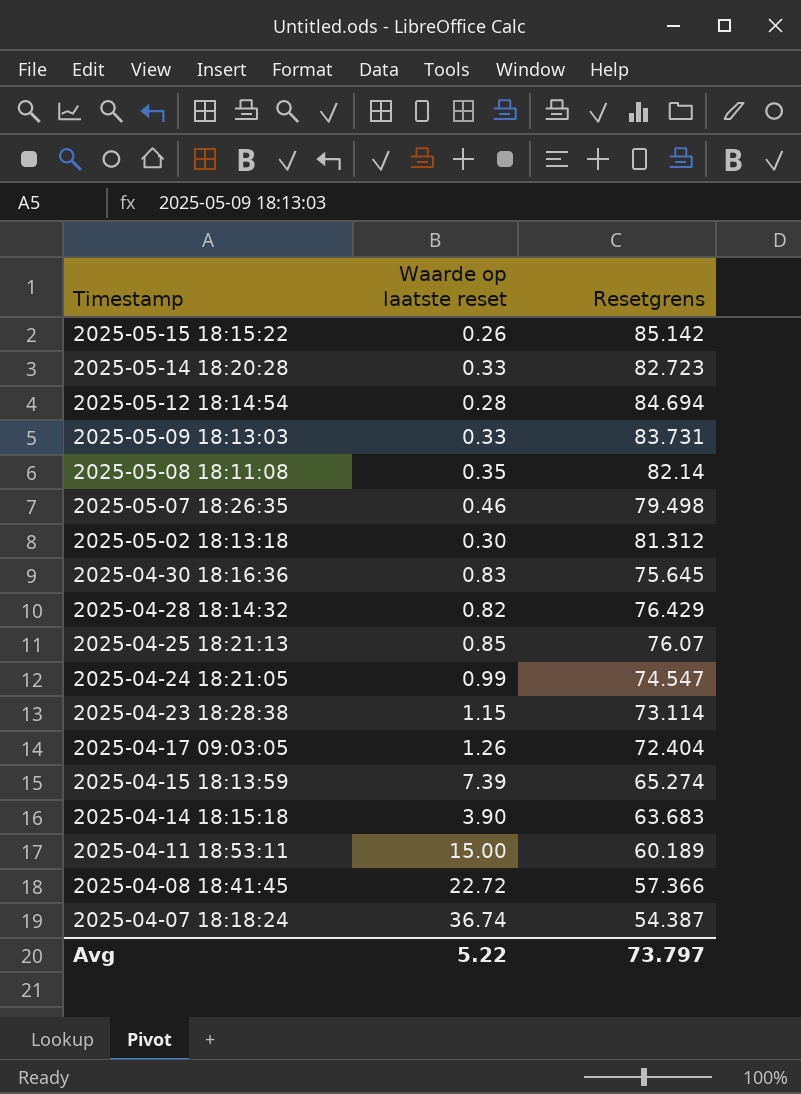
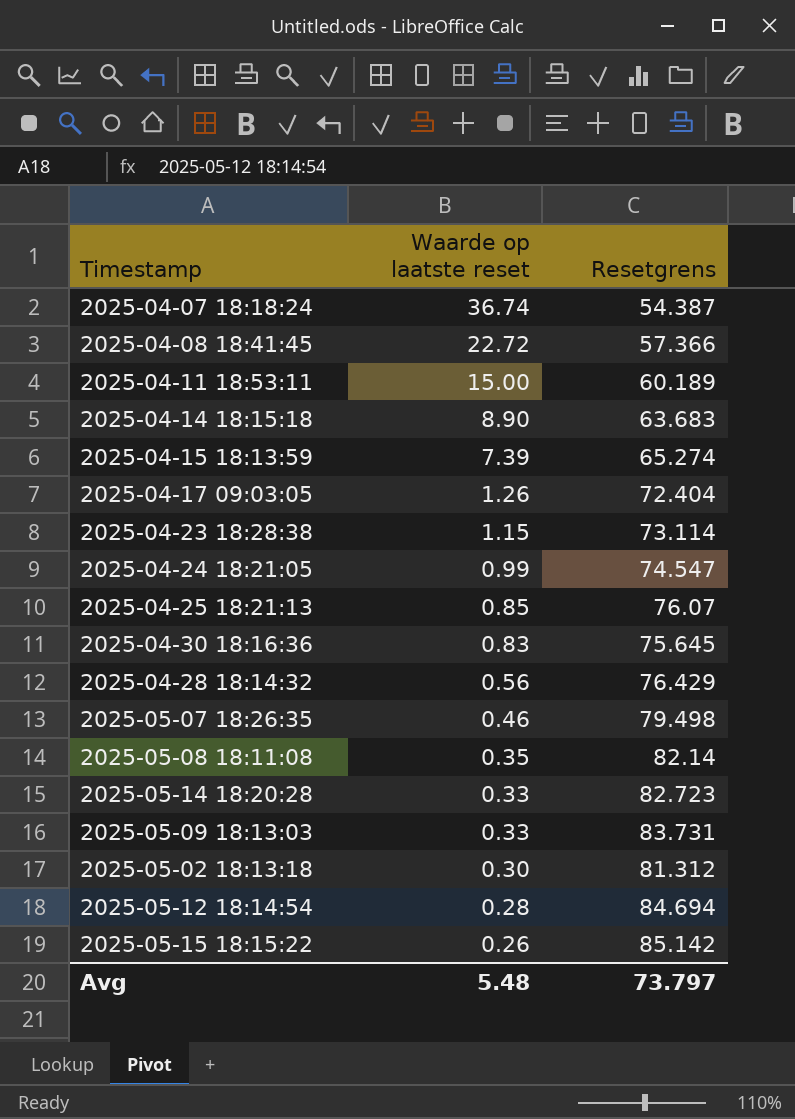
row order: Timestamp descending -> Waarde op laatste reset descending
2025-04-14 18:15:18 | Waarde op laatste reset: 3.90 -> 8.90
2025-04-28 18:14:32 | Waarde op laatste reset: 0.82 -> 0.56
Avg | Waarde op laatste reset: 5.22 -> 5.48

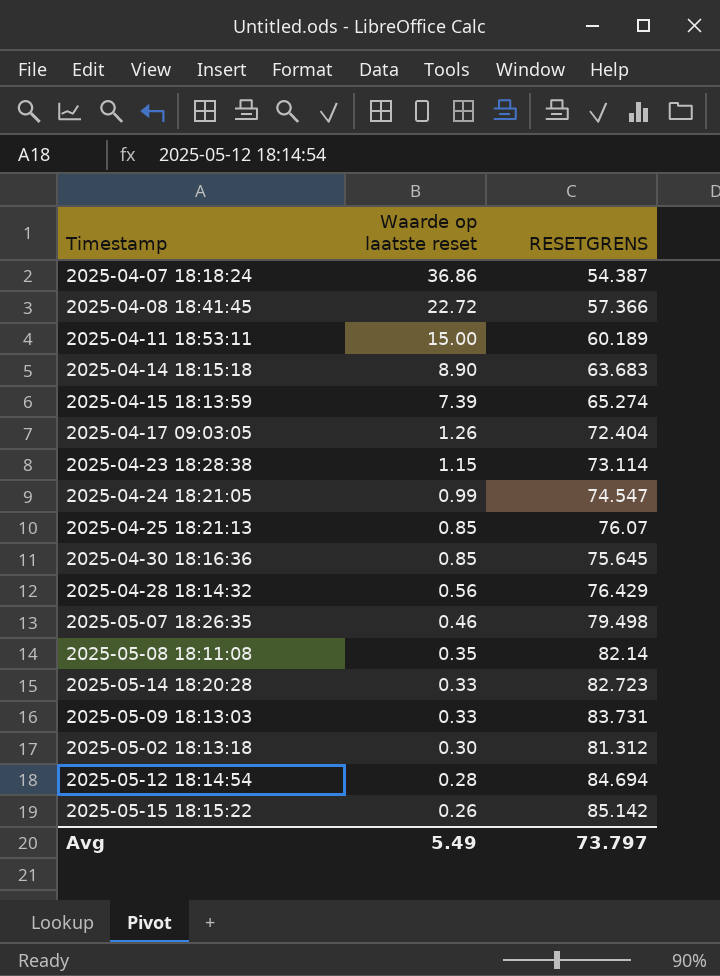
column name: Resetgrens -> RESETGRENS
2025-04-07 18:18:24 | Waarde op laatste reset: 36.74 -> 36.86
2025-04-30 18:16:36 | Waarde op laatste reset: 0.83 -> 0.85
Avg | Waarde op laatste reset: 5.48 -> 5.49

